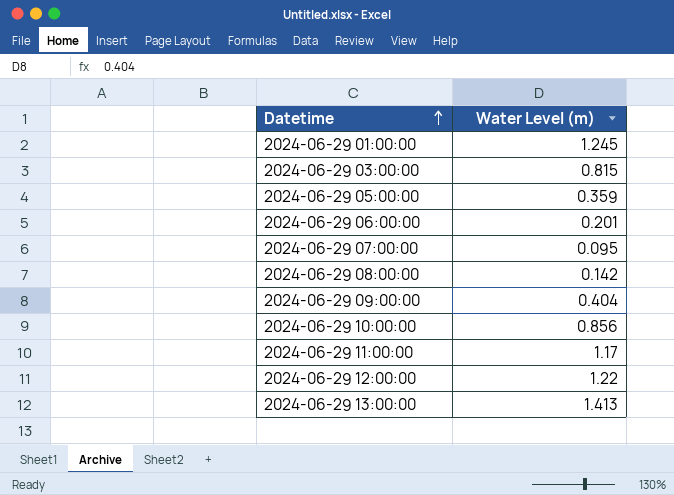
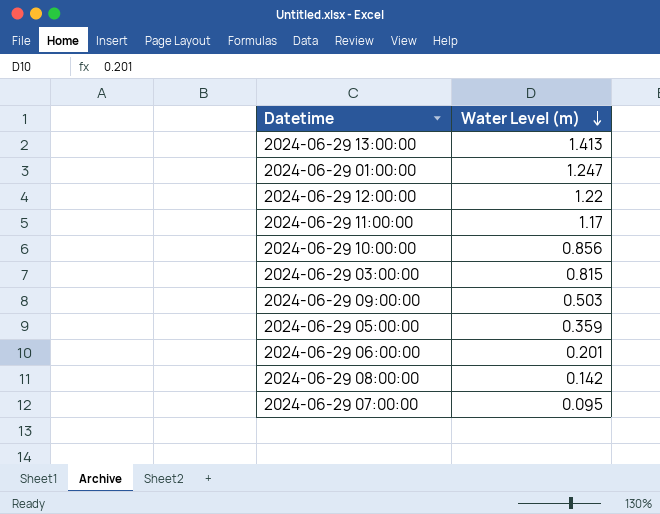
row order: Datetime ascending -> Water Level (m) descending
2024-06-29 01:00:00 | Water Level (m): 1.245 -> 1.247
2024-06-29 09:00:00 | Water Level (m): 0.404 -> 0.503

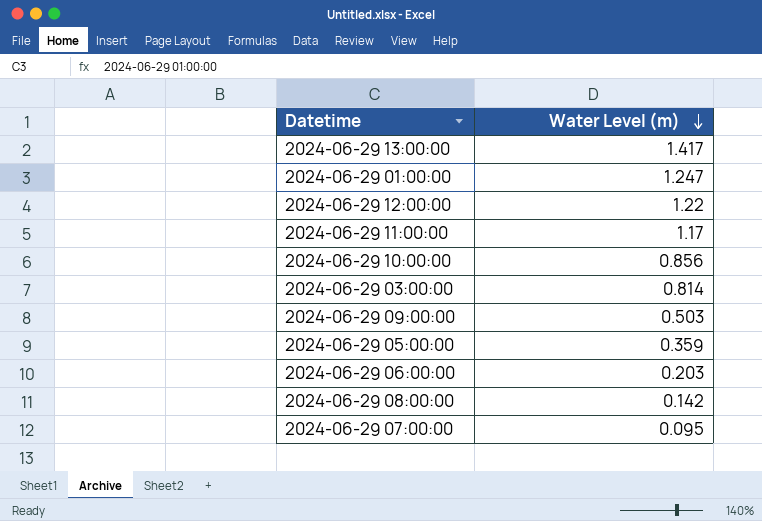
2024-06-29 13:00:00 | Water Level (m): 1.413 -> 1.417
2024-06-29 03:00:00 | Water Level (m): 0.815 -> 0.814
2024-06-29 06:00:00 | Water Level (m): 0.201 -> 0.203

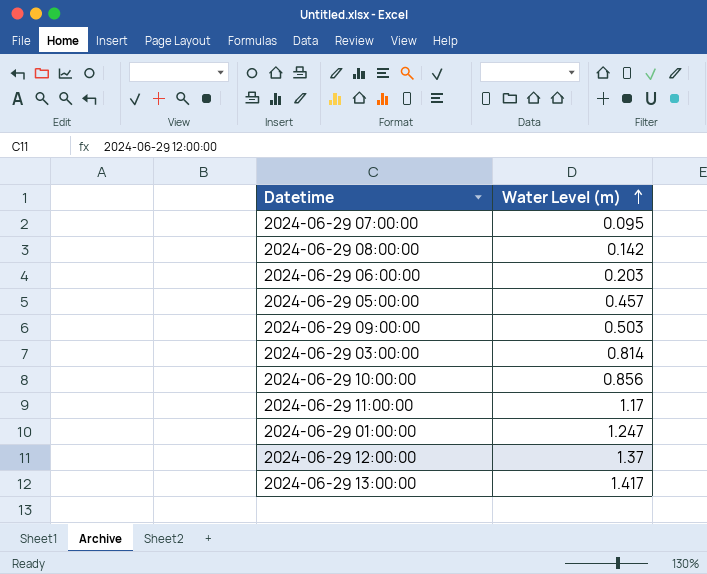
row order: Water Level (m) descending -> Water Level (m) ascending
2024-06-29 05:00:00 | Water Level (m): 0.359 -> 0.457
2024-06-29 12:00:00 | Water Level (m): 1.22 -> 1.37

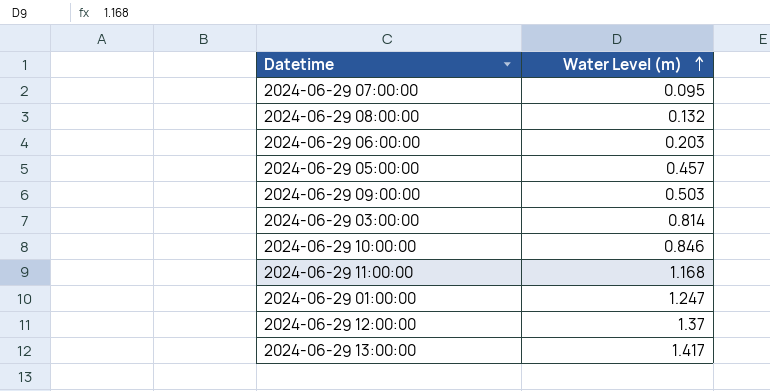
2024-06-29 08:00:00 | Water Level (m): 0.142 -> 0.132
2024-06-29 10:00:00 | Water Level (m): 0.856 -> 0.846
2024-06-29 11:00:00 | Water Level (m): 1.17 -> 1.168

